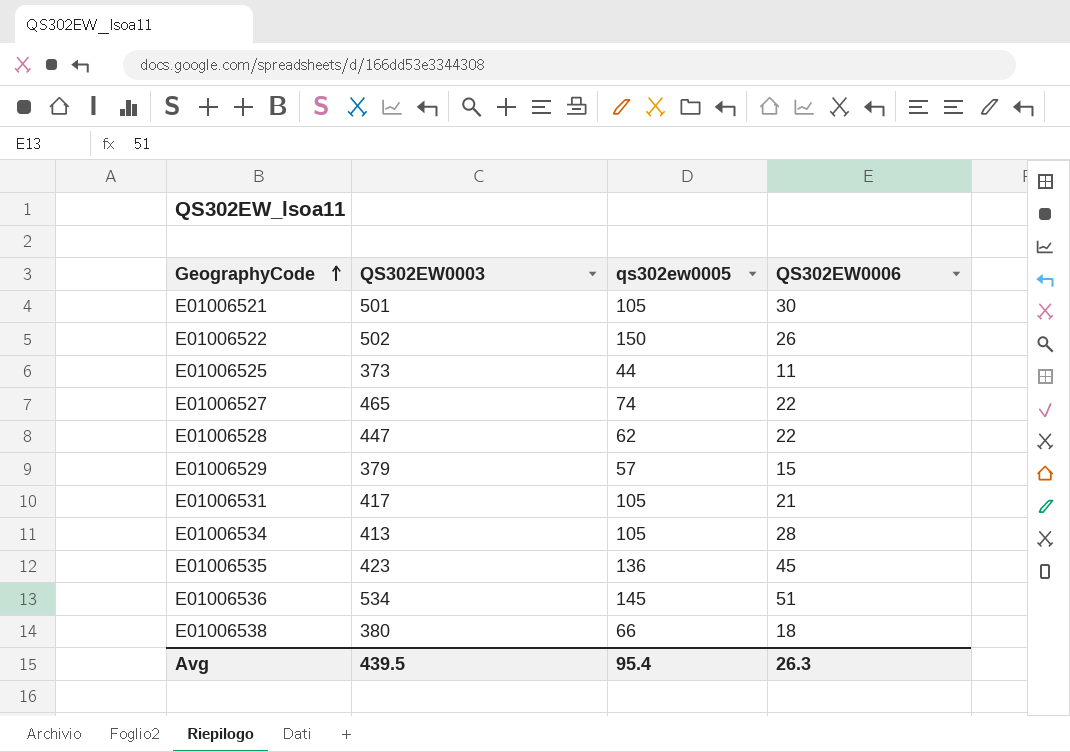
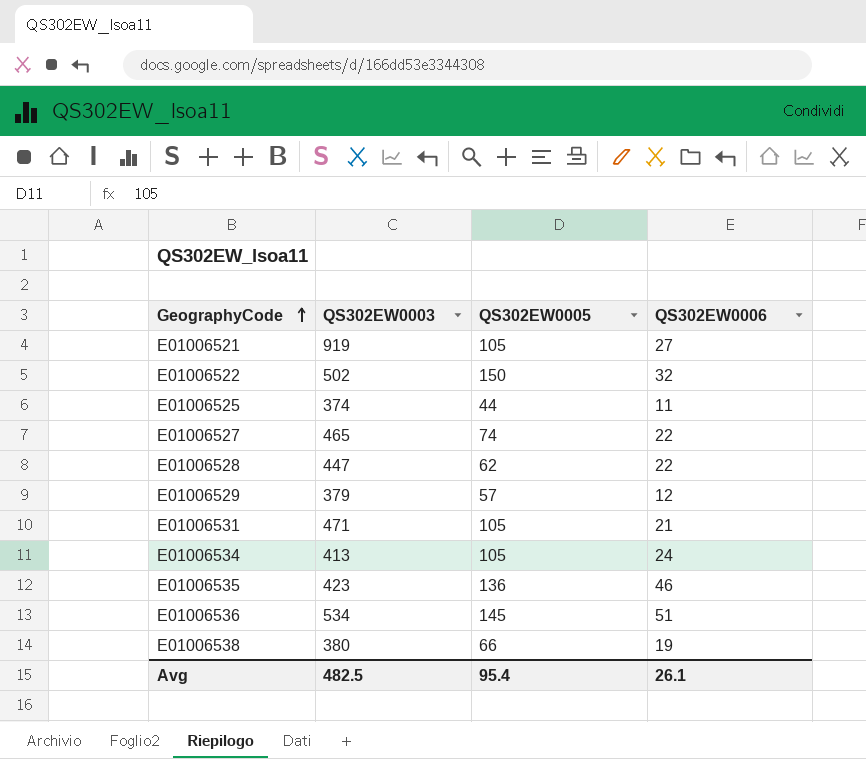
column name: qs302ew0005 -> QS302EW0005
E01006521 | QS302EW0003: 501 -> 919
E01006521 | QS302EW0006: 30 -> 27
E01006522 | QS302EW0006: 26 -> 32
E01006525 | QS302EW0003: 373 -> 374
E01006529 | QS302EW0006: 15 -> 12
E01006531 | QS302EW0003: 417 -> 471
E01006534 | QS302EW0006: 28 -> 24
E01006535 | QS302EW0006: 45 -> 46
E01006538 | QS302EW0006: 18 -> 19
Avg | QS302EW0003: 439.5 -> 482.5
Avg | QS302EW0006: 26.3 -> 26.1

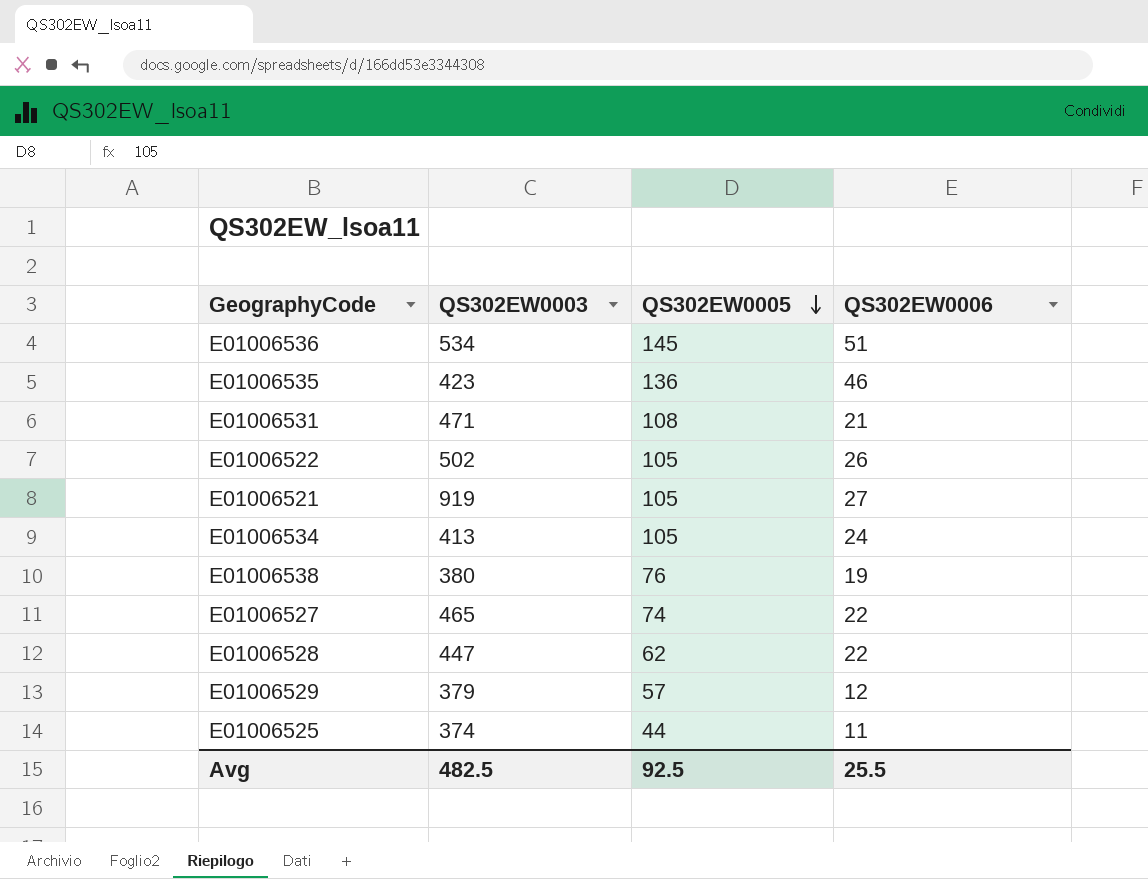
row order: GeographyCode ascending -> QS302EW0005 descending
E01006531 | QS302EW0005: 105 -> 108
E01006522 | QS302EW0005: 150 -> 105
E01006522 | QS302EW0006: 32 -> 26
E01006538 | QS302EW0005: 66 -> 76
Avg | QS302EW0005: 95.4 -> 92.5
Avg | QS302EW0006: 26.1 -> 25.5

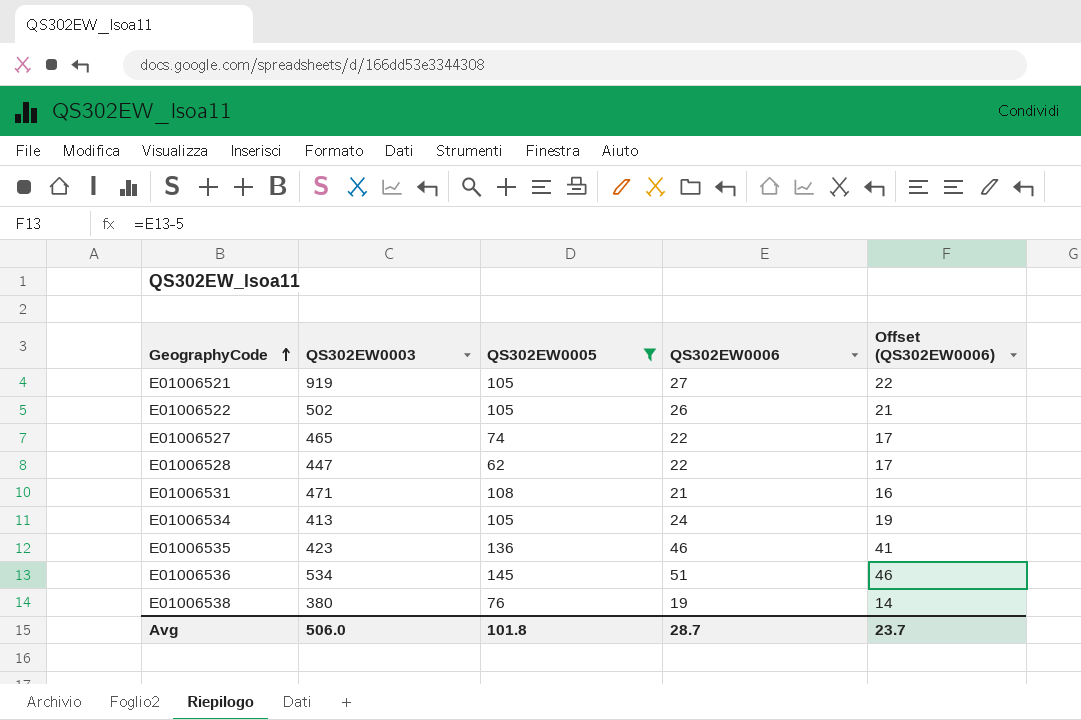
filter: none -> QS302EW0005 >= 62
row order: QS302EW0005 descending -> GeographyCode ascending
column Offset (QS302EW0006) | formula: none -> [QS302EW0006] - 5
Avg | QS302EW0003: 482.5 -> 506.0
Avg | QS302EW0005: 92.5 -> 101.8
Avg | QS302EW0006: 25.5 -> 28.7

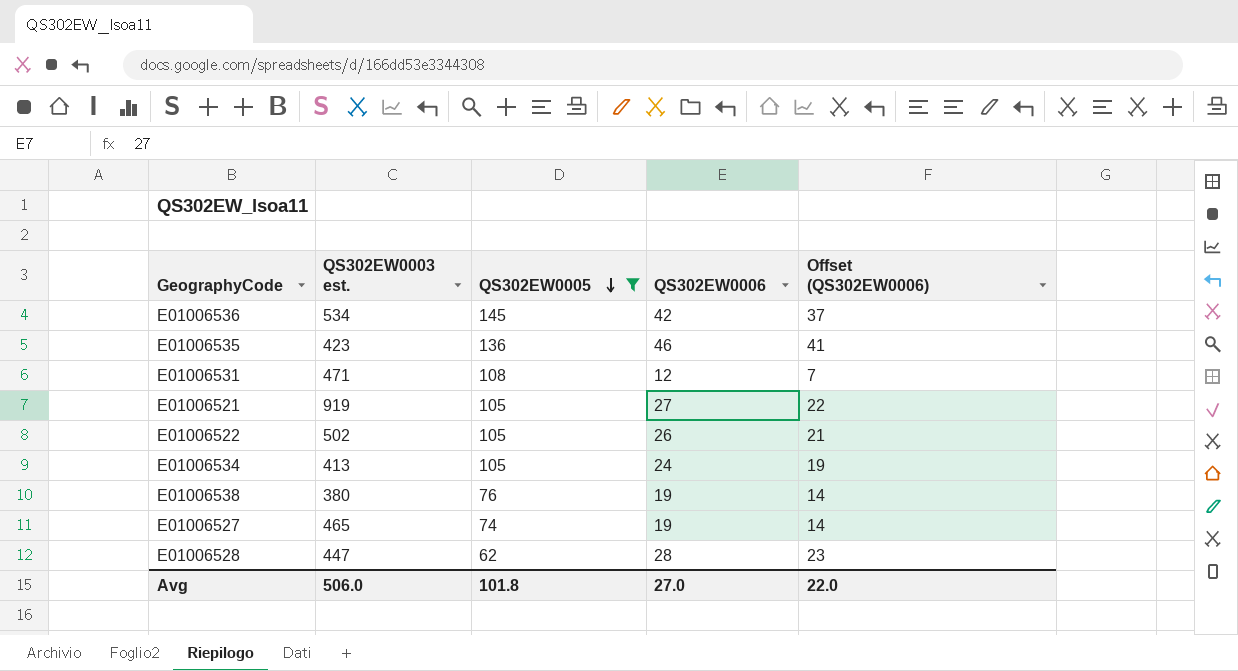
row order: GeographyCode ascending -> QS302EW0005 descending
column name: QS302EW0003 -> QS302EW0003 est.
E01006536 | QS302EW0006: 51 -> 42
E01006536 | Offset (QS302EW0006): 46 -> 37
E01006531 | QS302EW0006: 21 -> 12
E01006531 | Offset (QS302EW0006): 16 -> 7
E01006527 | QS302EW0006: 22 -> 19
E01006527 | Offset (QS302EW0006): 17 -> 14
E01006528 | QS302EW0006: 22 -> 28
E01006528 | Offset (QS302EW0006): 17 -> 23
Avg | QS302EW0006: 28.7 -> 27.0
Avg | Offset (QS302EW0006): 23.7 -> 22.0

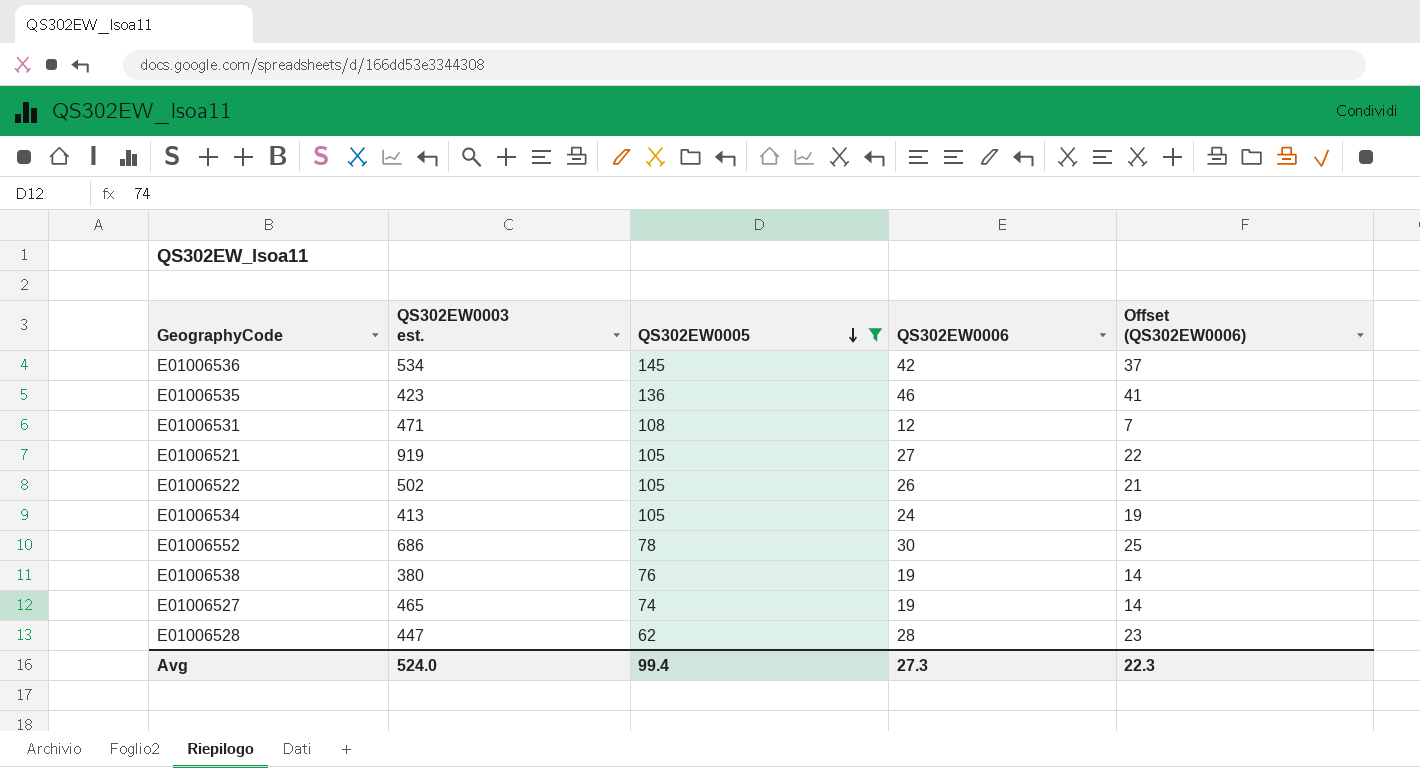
row E01006552: none -> 686 | 78 | 30 | 25
Avg | QS302EW0003 est.: 506.0 -> 524.0
Avg | QS302EW0005: 101.8 -> 99.4
Avg | QS302EW0006: 27.0 -> 27.3
Avg | Offset (QS302EW0006): 22.0 -> 22.3

